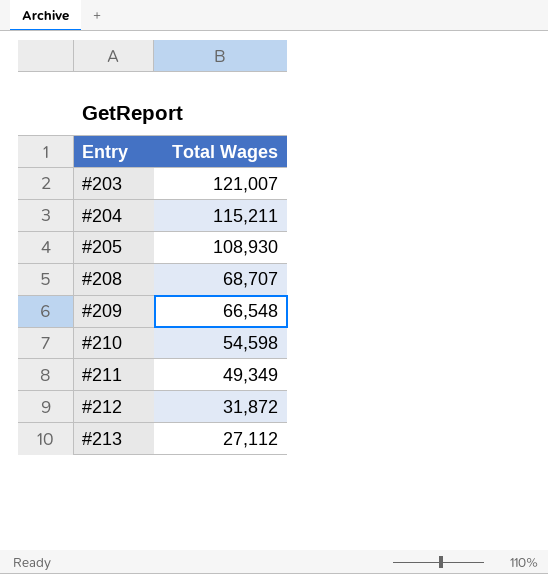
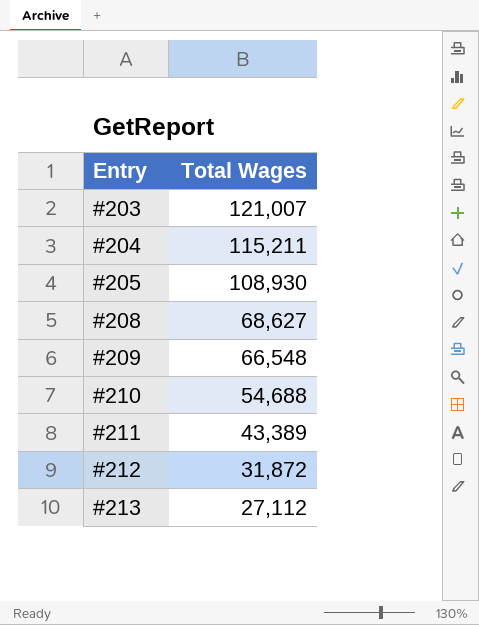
#208 | Total Wages: 68,707 -> 68,627
#210 | Total Wages: 54,598 -> 54,688
#211 | Total Wages: 49,349 -> 43,389

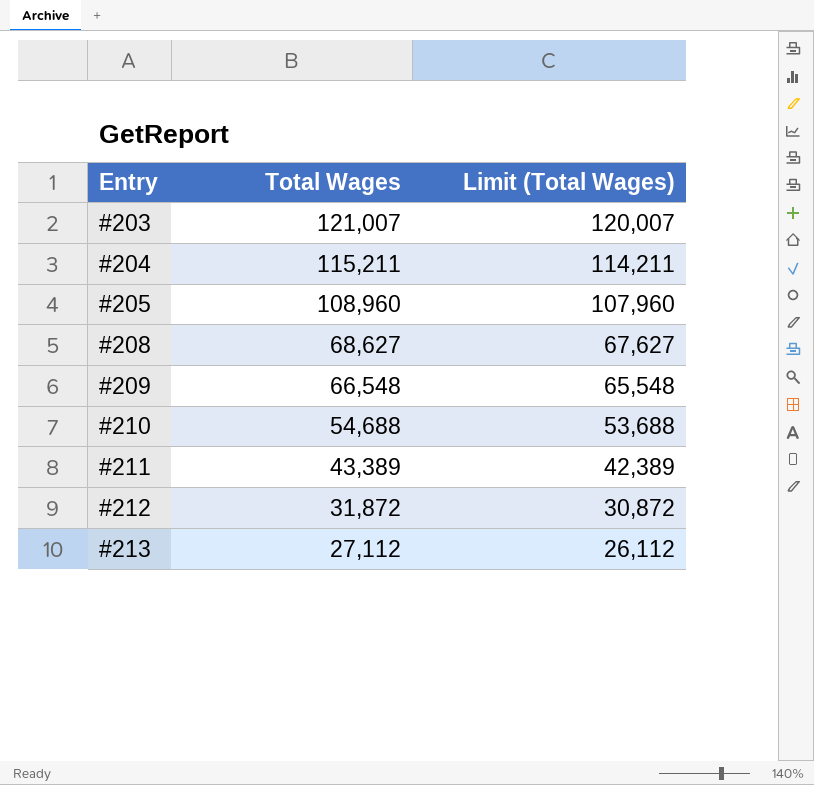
column Limit (Total Wages) | formula: none -> [Total Wages] - 1000
#205 | Total Wages: 108,930 -> 108,960

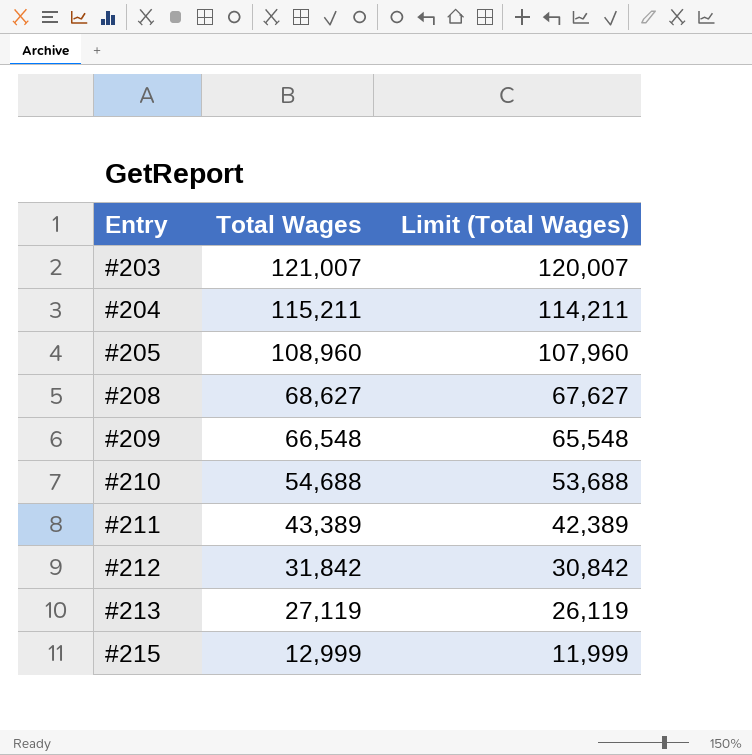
#212 | Total Wages: 31,872 -> 31,842
#212 | Limit (Total Wages): 30,872 -> 30,842
#213 | Total Wages: 27,112 -> 27,119
#213 | Limit (Total Wages): 26,112 -> 26,119
row #215: none -> 12,999 | 11,999

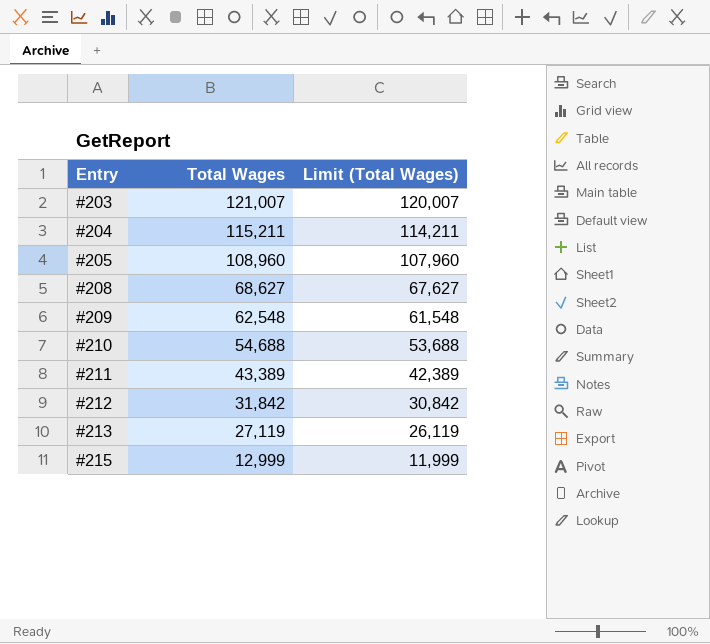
#209 | Total Wages: 66,548 -> 62,548
#209 | Limit (Total Wages): 65,548 -> 61,548

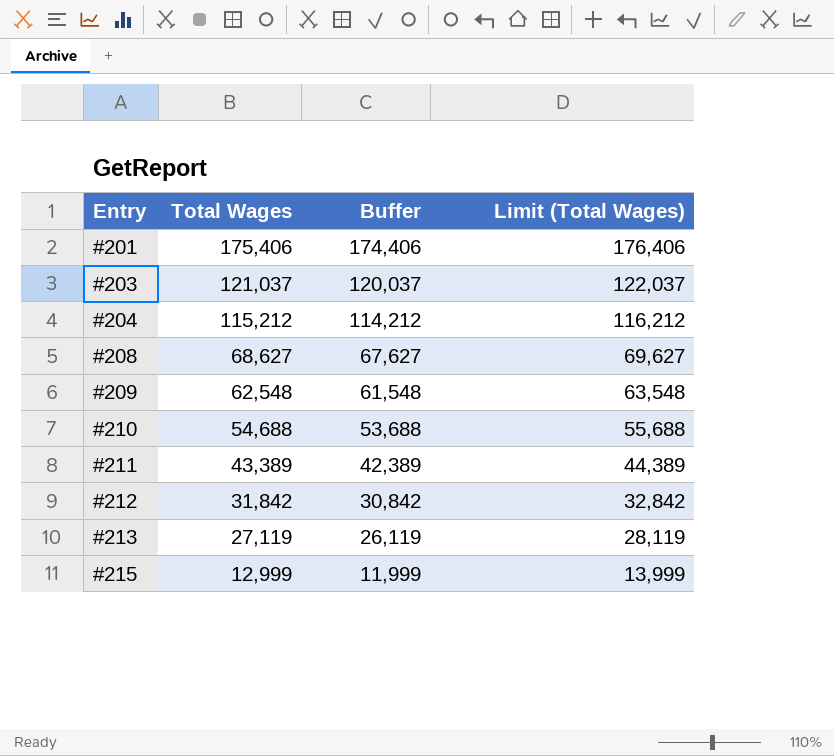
column Buffer | formula: none -> [Total Wages] - 1000
column Limit (Total Wages) | formula: [Total Wages] - 1000 -> [Total Wages] + 1000
row #205: 108,960 | 107,960 -> none
row #201: none -> 175,406 | 174,406 | 176,406
#203 | Total Wages: 121,007 -> 121,037
#204 | Total Wages: 115,211 -> 115,212

